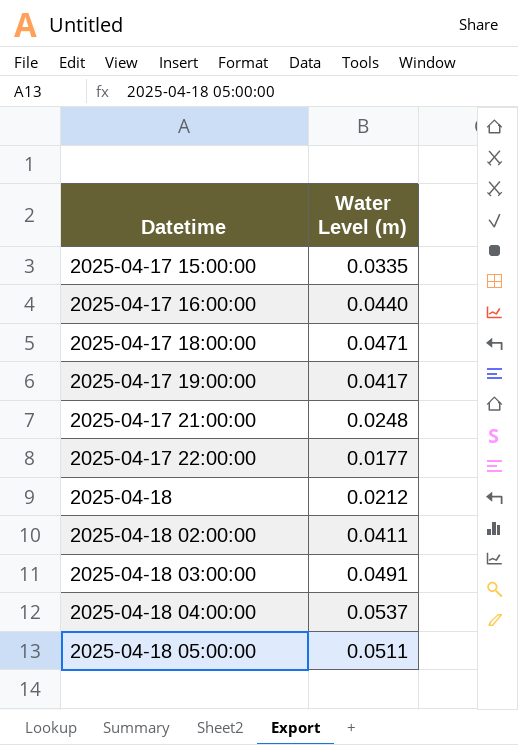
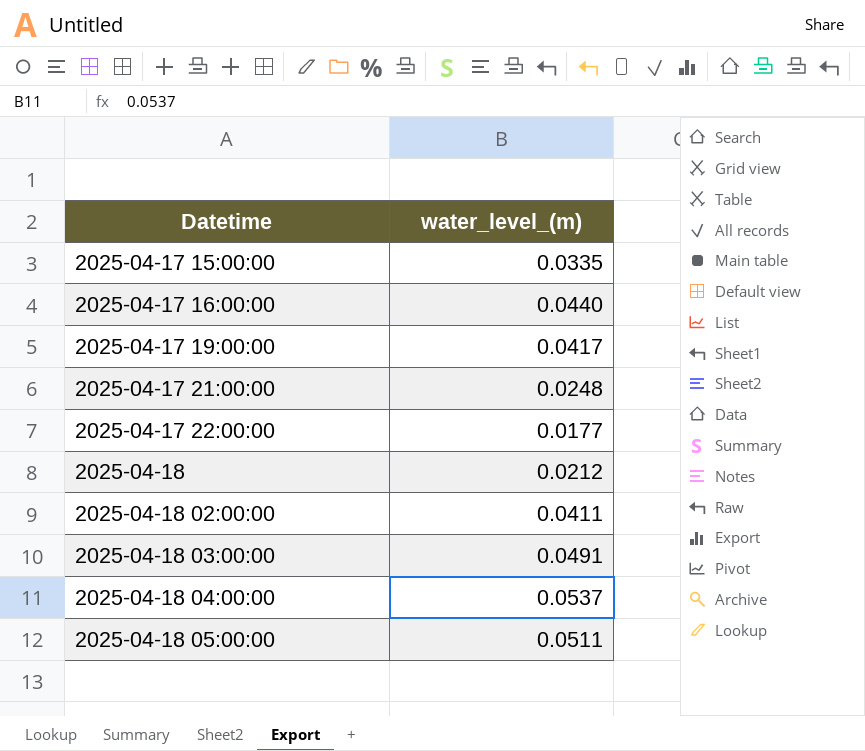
column name: Water Level (m) -> water_level_(m)
row 2025-04-17 18:00:00: 0.0471 -> none

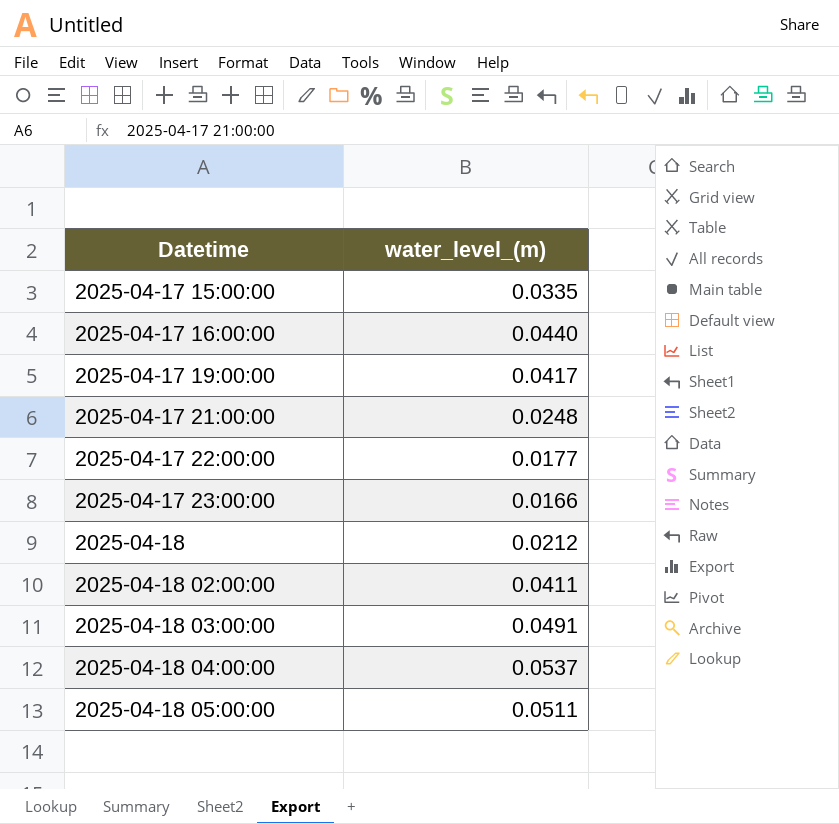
row 2025-04-17 23:00:00: none -> 0.0166

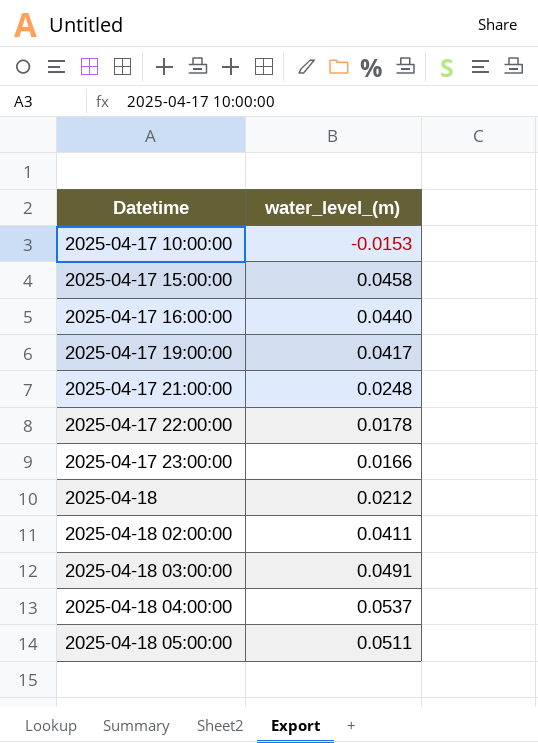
row 2025-04-17 10:00:00: none -> -0.0153
2025-04-17 15:00:00 | water_level_(m): 0.0335 -> 0.0458
2025-04-17 22:00:00 | water_level_(m): 0.0177 -> 0.0178

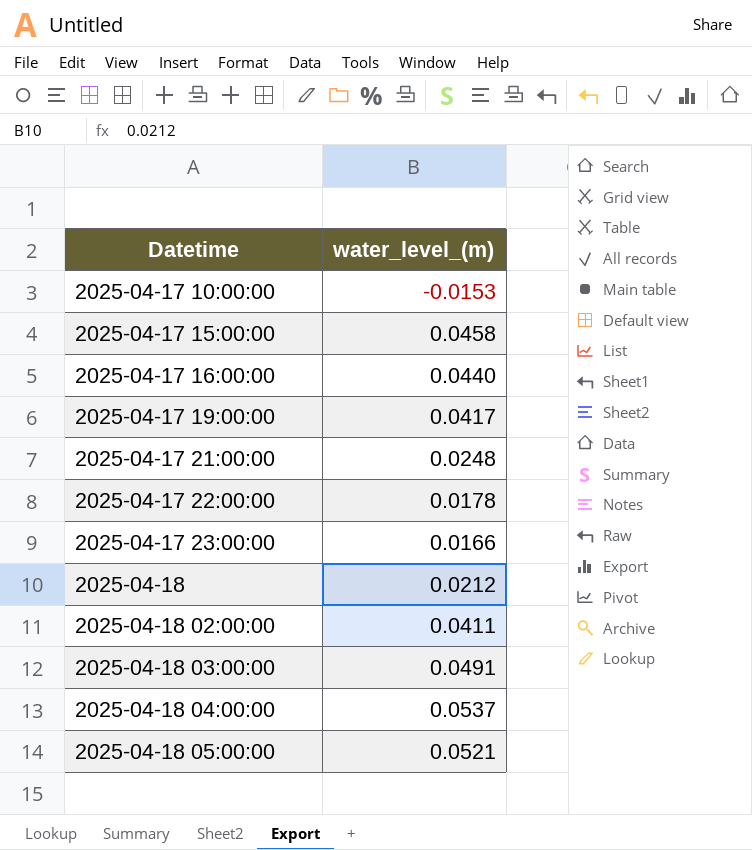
2025-04-18 05:00:00 | water_level_(m): 0.0511 -> 0.0521

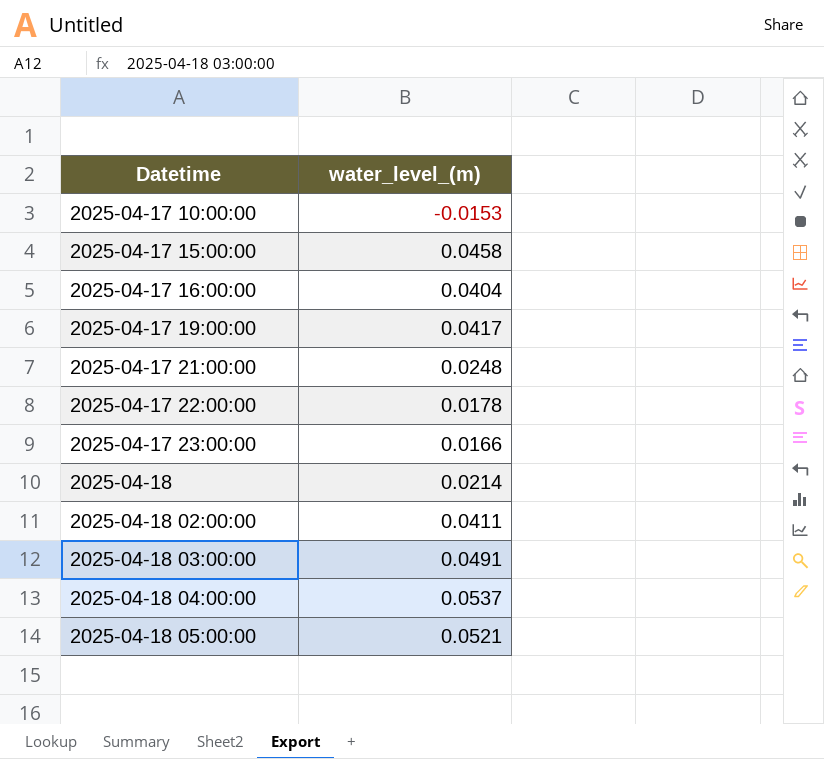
2025-04-17 16:00:00 | water_level_(m): 0.0440 -> 0.0404
2025-04-18 | water_level_(m): 0.0212 -> 0.0214

